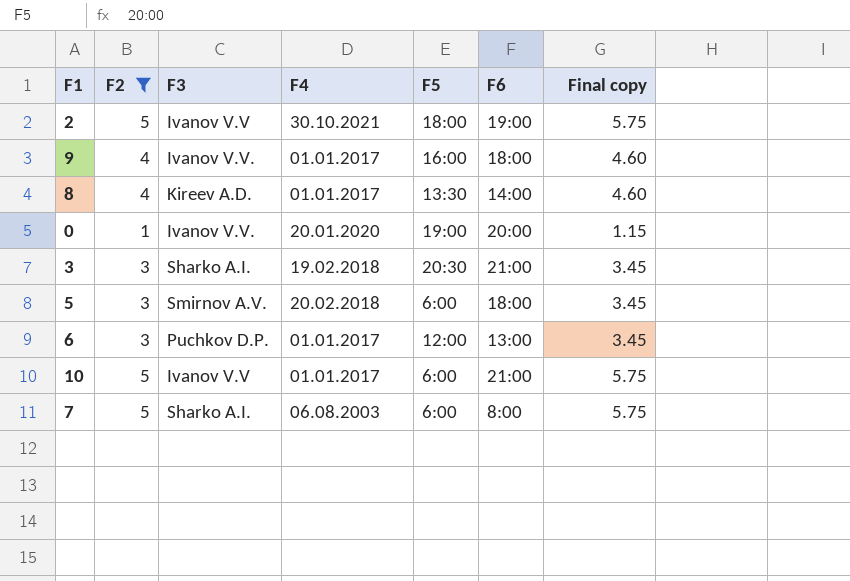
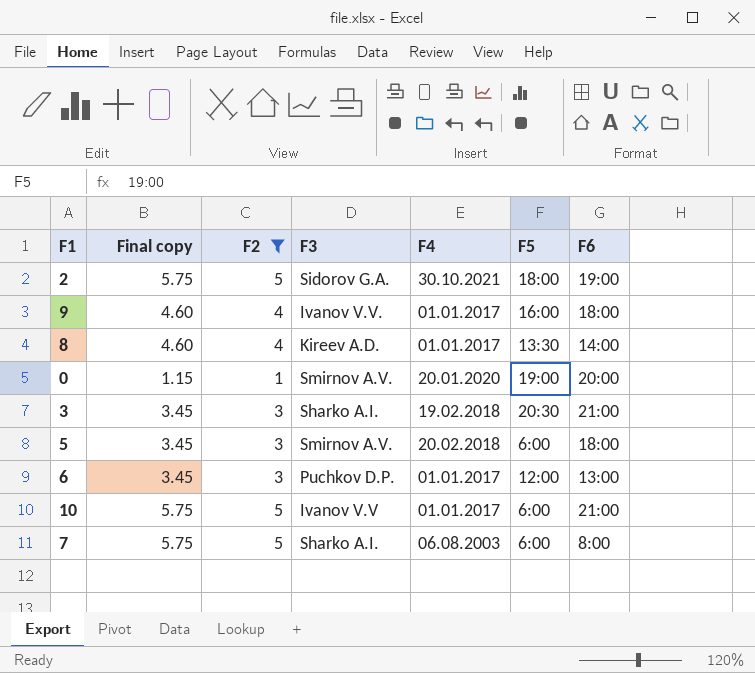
column Final copy | position: 7 -> 2
2 | F3: Ivanov V.V -> Sidorov G.A.
0 | F3: Ivanov V.V. -> Smirnov A.V.

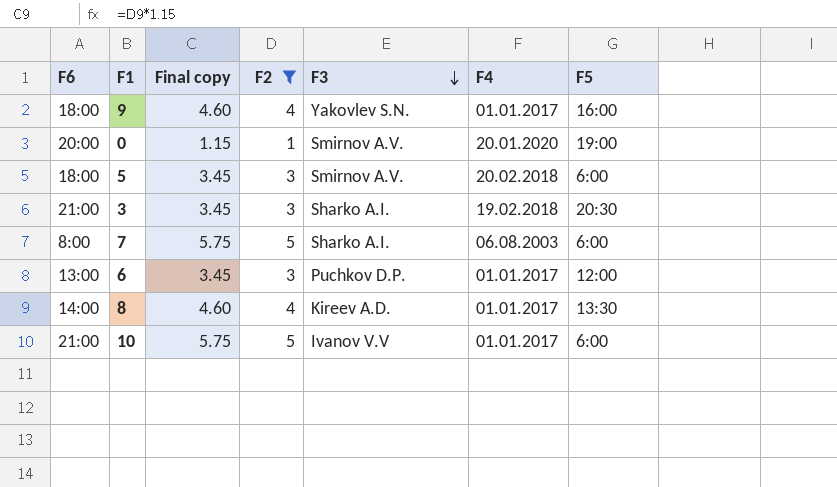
row order: none -> F3 descending
column F6 | position: 7 -> 1
row 2: 5.75 | 5 | Sidorov G.A. | 30.10.2021 | 18:00 | 19:00 -> none
9 | F3: Ivanov V.V. -> Yakovlev S.N.

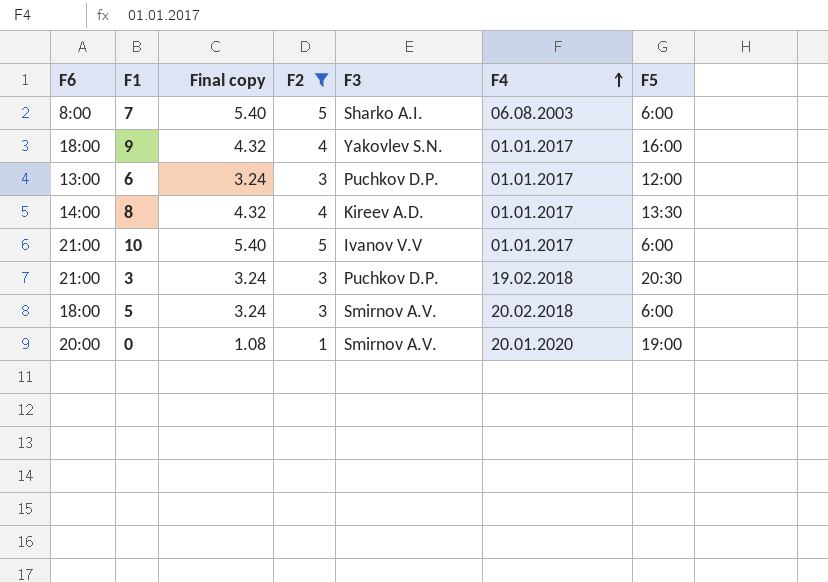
row order: F3 descending -> F4 ascending
column Final copy | formula: [F2] * 1.15 -> [F2] * 1.08
3 | F3: Sharko A.I. -> Puchkov D.P.

